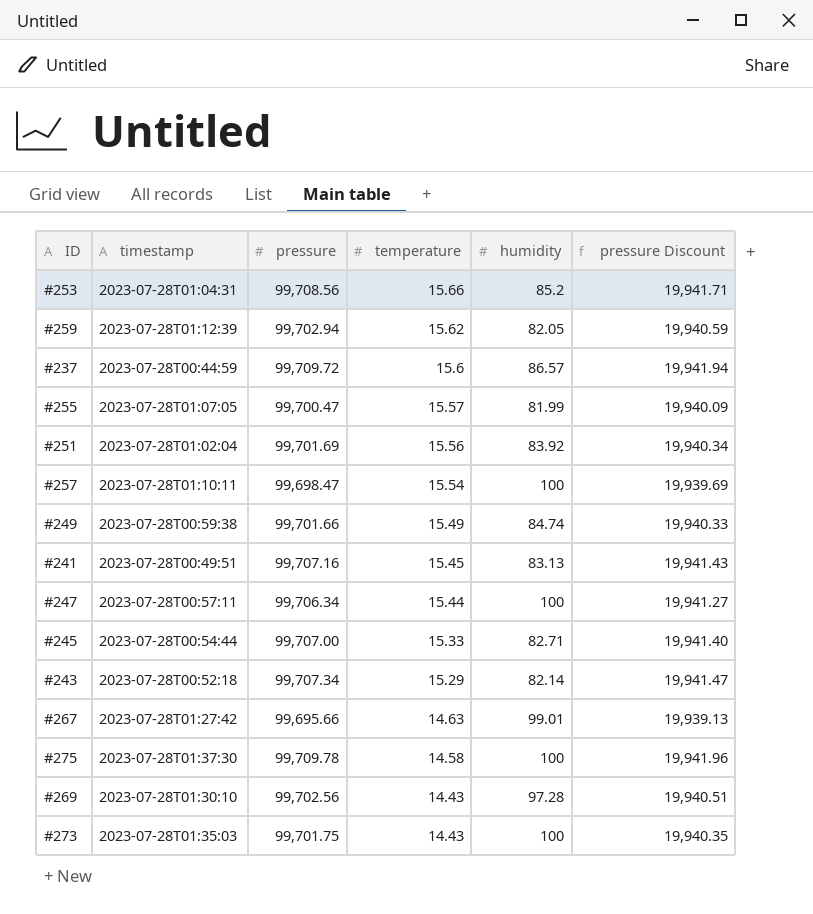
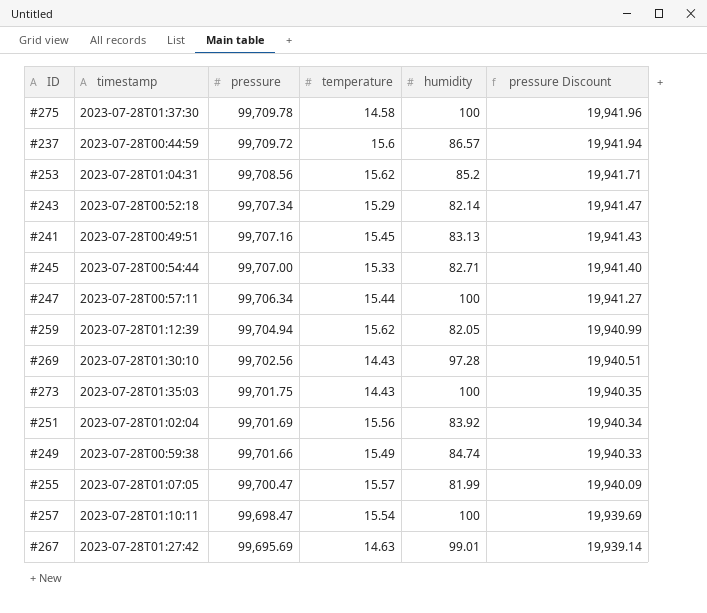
row order: temperature descending -> pressure descending
#253 | temperature: 15.66 -> 15.62
#259 | pressure: 99,702.94 -> 99,704.94
#259 | pressure Discount: 19,940.59 -> 19,940.99
#267 | pressure: 99,695.66 -> 99,695.69
#267 | pressure Discount: 19,939.13 -> 19,939.14

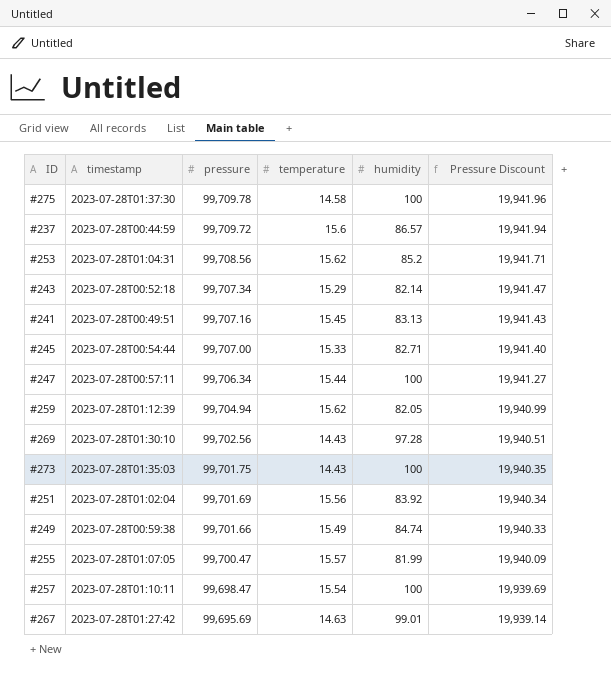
column name: pressure Discount -> Pressure Discount

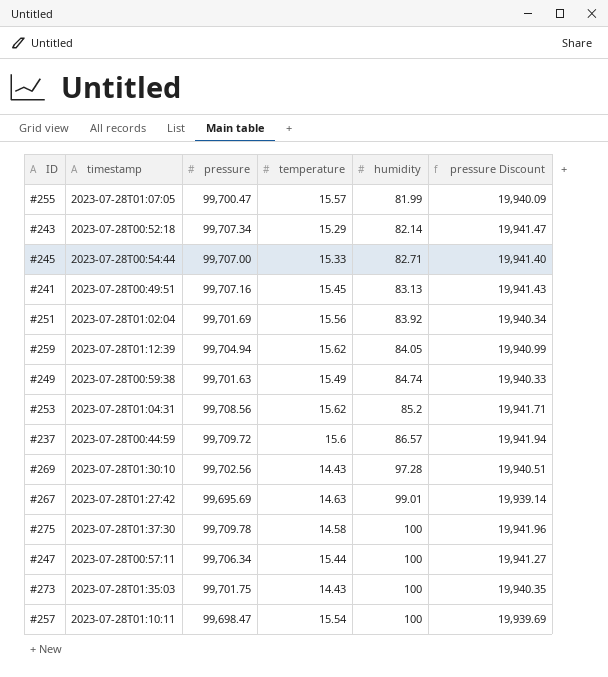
row order: pressure descending -> humidity ascending
column name: Pressure Discount -> pressure Discount
#259 | humidity: 82.05 -> 84.05
#249 | pressure: 99,701.66 -> 99,701.63

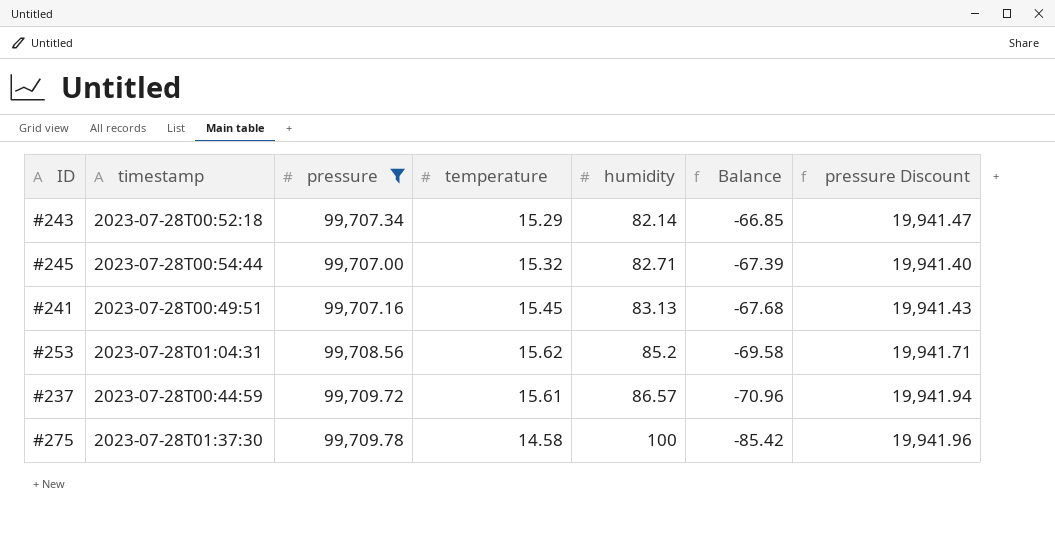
filter: none -> pressure >= 99,707.00
column Balance | formula: none -> [temperature] - [humidity]
#245 | temperature: 15.33 -> 15.32
#237 | temperature: 15.6 -> 15.61

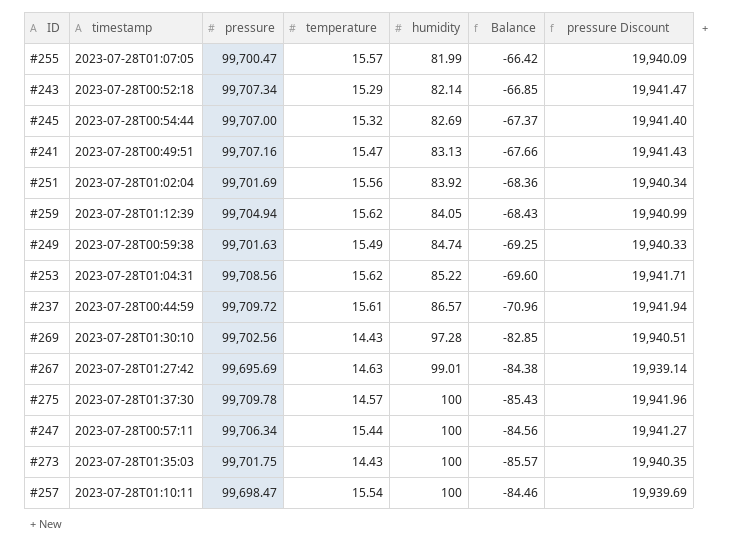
filter: pressure >= 99,707.00 -> none
#245 | humidity: 82.71 -> 82.69
#245 | Balance: -67.39 -> -67.37
#241 | temperature: 15.45 -> 15.47
#241 | Balance: -67.68 -> -67.66
#253 | humidity: 85.2 -> 85.22
#253 | Balance: -69.58 -> -69.60
#275 | temperature: 14.58 -> 14.57
#275 | Balance: -85.42 -> -85.43

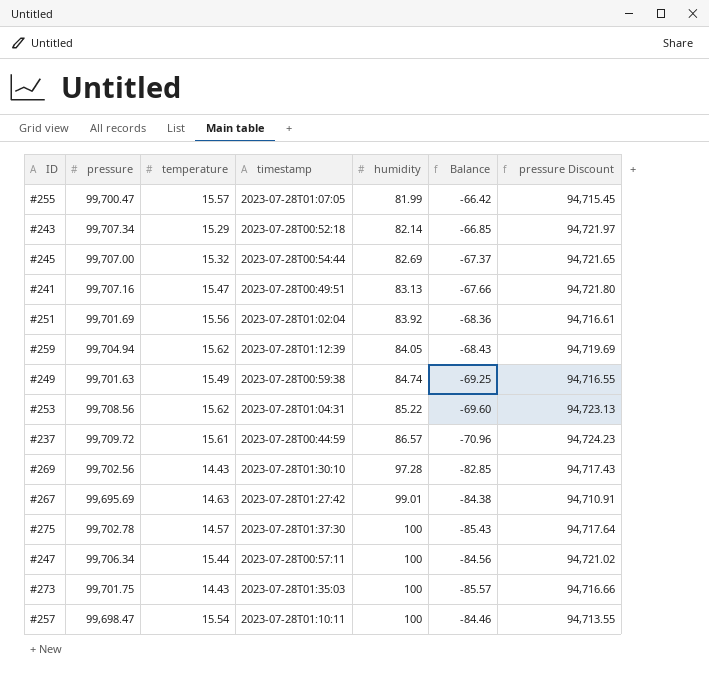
column timestamp | position: 2 -> 4
column pressure Discount | formula: [pressure] * 0.2 -> [pressure] * 0.95
#275 | pressure: 99,709.78 -> 99,702.78

